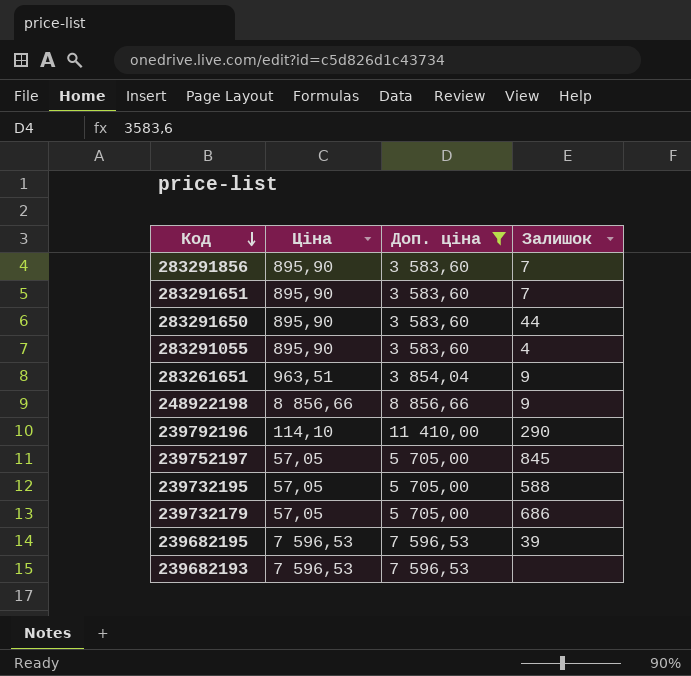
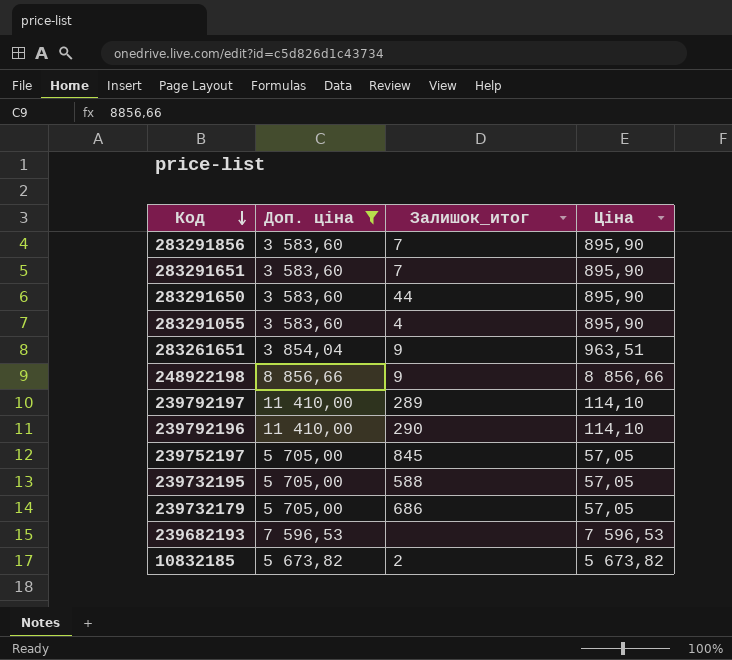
column name: Залишок -> Залишок_итог
column Ціна | position: 2 -> 4
row 239682195: 7 596,53 | 7 596,53 | 39 -> none
row 239792197: none -> 11 410,00 | 289 | 114,10
row 10832185: none -> 5 673,82 | 2 | 5 673,82

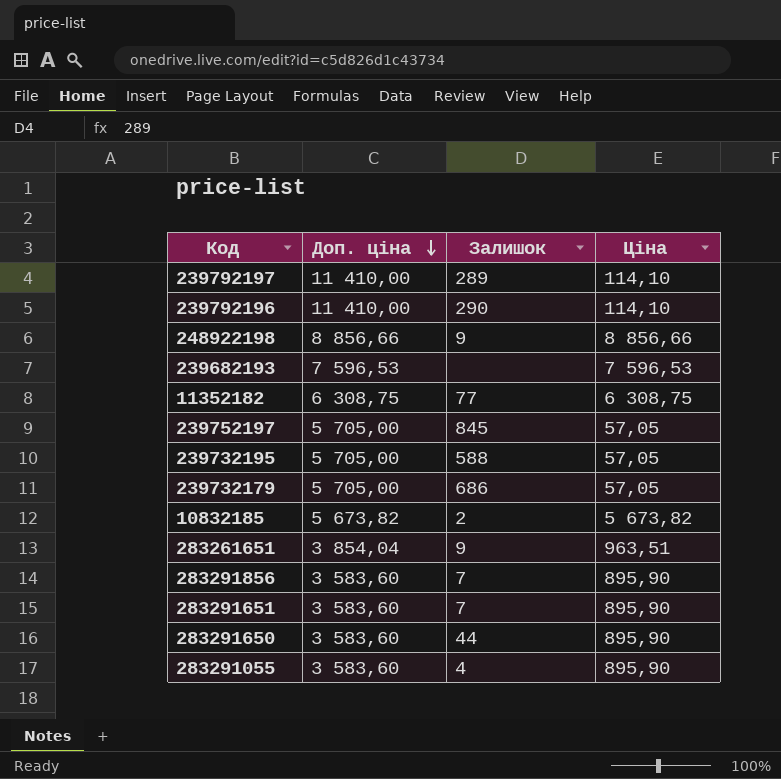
filter: Доп. ціна != 6 308,75 -> none
row order: Код descending -> Доп. ціна descending
column name: Залишок_итог -> Залишок

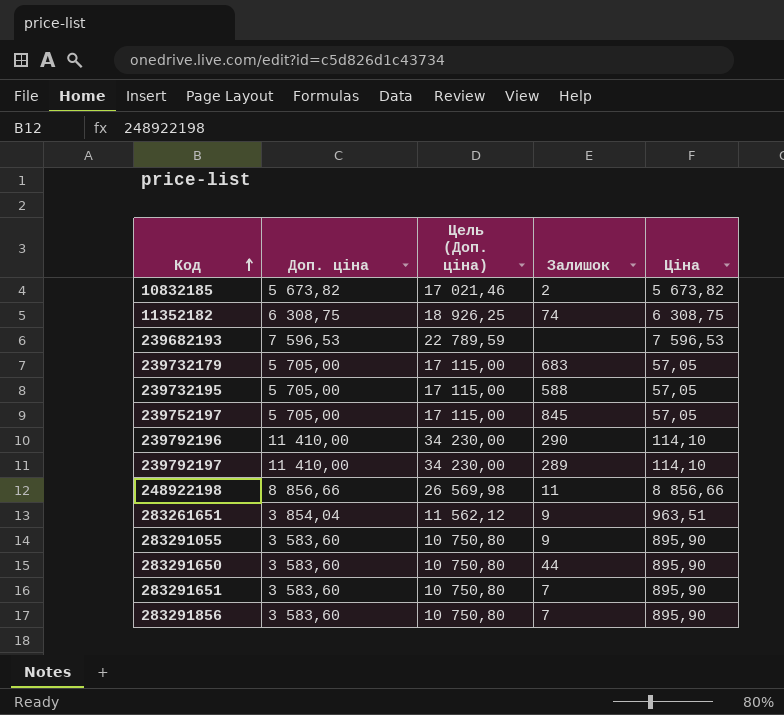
row order: Доп. ціна descending -> Код ascending
column Цель (Доп. ціна) | formula: none -> [Доп. ціна] * 3
11352182 | Залишок: 77 -> 74
239732179 | Залишок: 686 -> 683
248922198 | Залишок: 9 -> 11
283291055 | Залишок: 4 -> 9

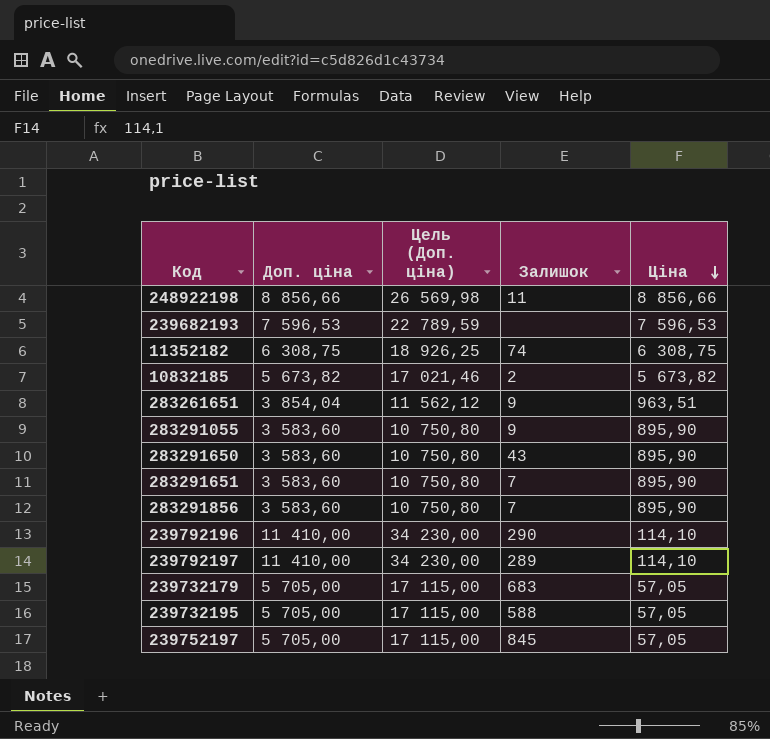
row order: Код ascending -> Ціна descending
283291650 | Залишок: 44 -> 43

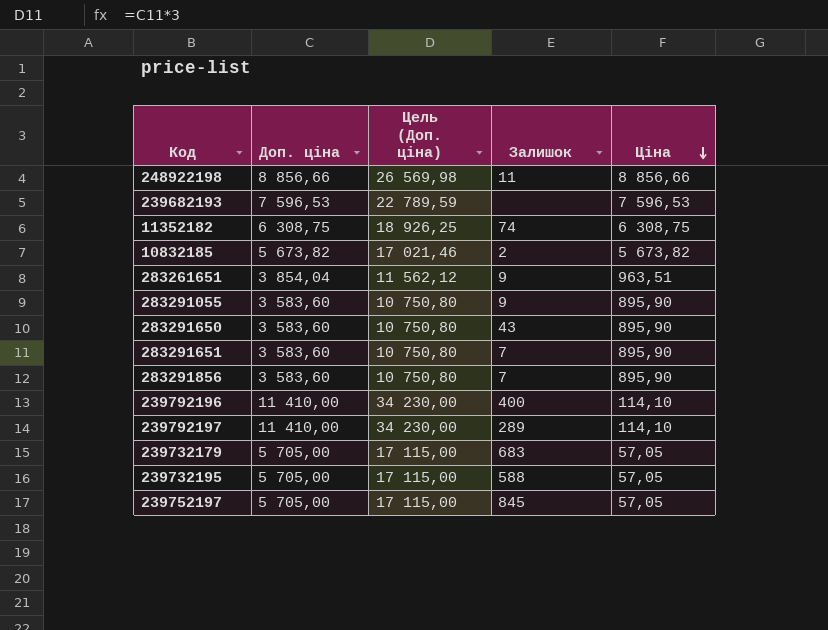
239792196 | Залишок: 290 -> 400

